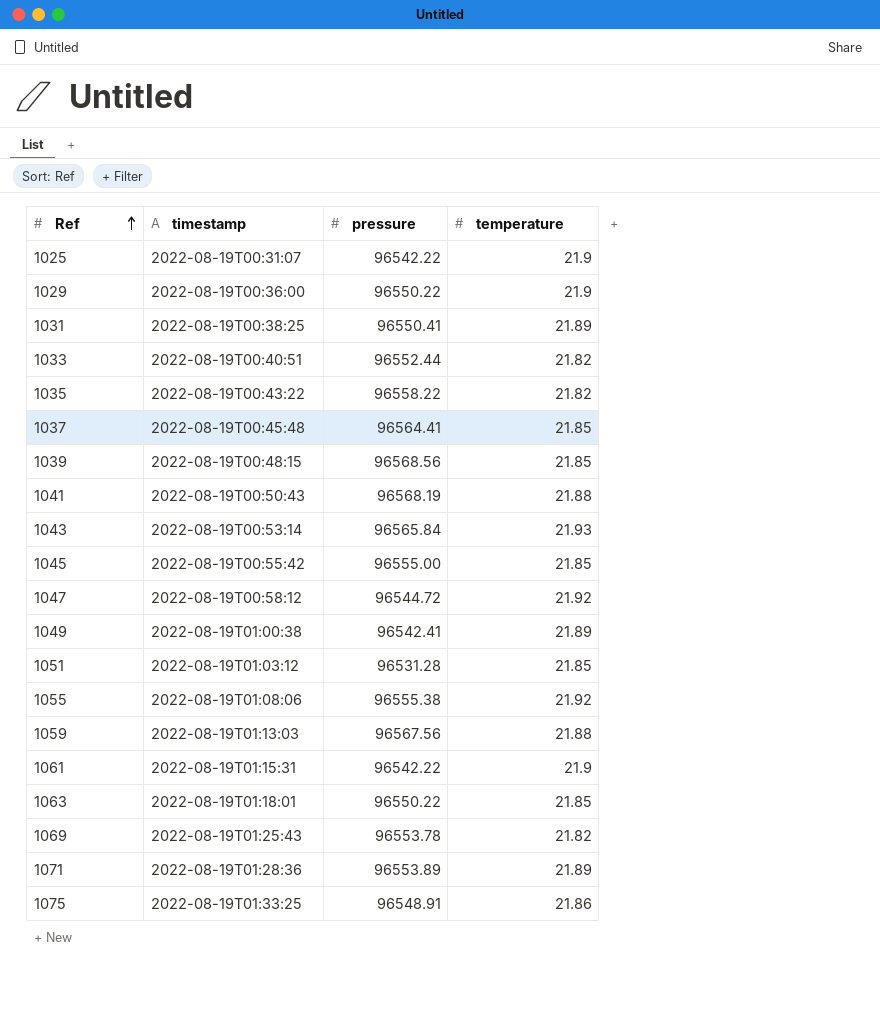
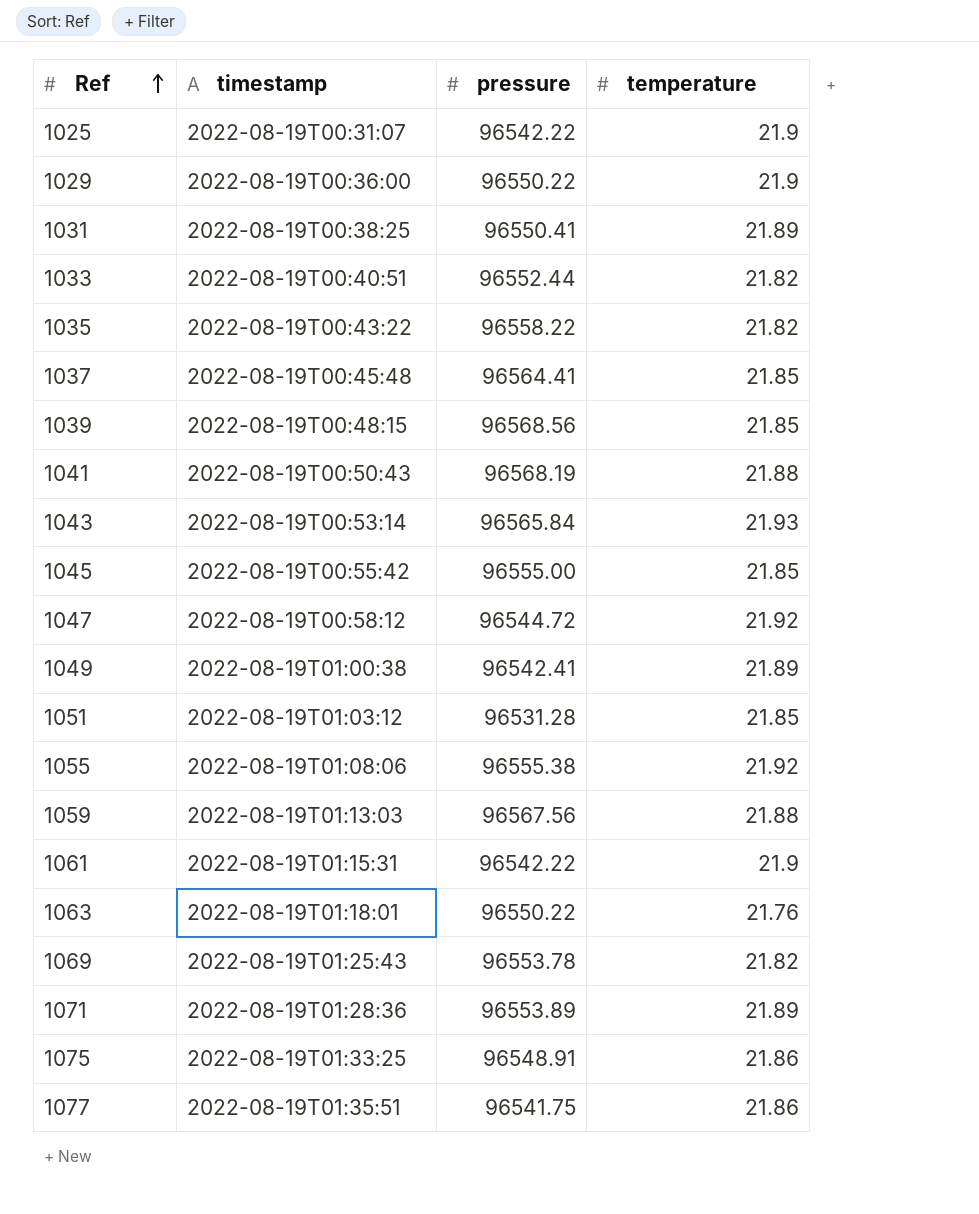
1063 | temperature: 21.85 -> 21.76
row 1077: none -> 2022-08-19T01:35:51 | 96541.75 | 21.86

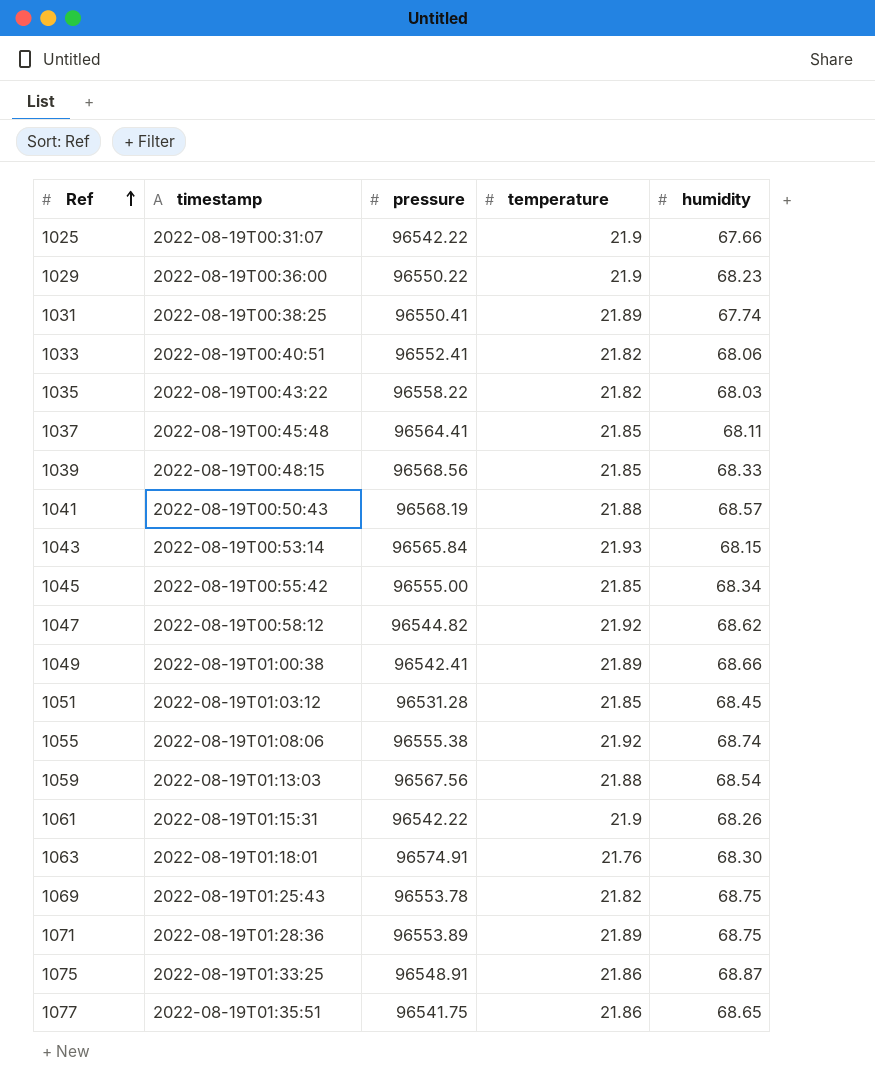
column humidity | position: none -> 5
1033 | pressure: 96552.44 -> 96552.41
1047 | pressure: 96544.72 -> 96544.82
1063 | pressure: 96550.22 -> 96574.91

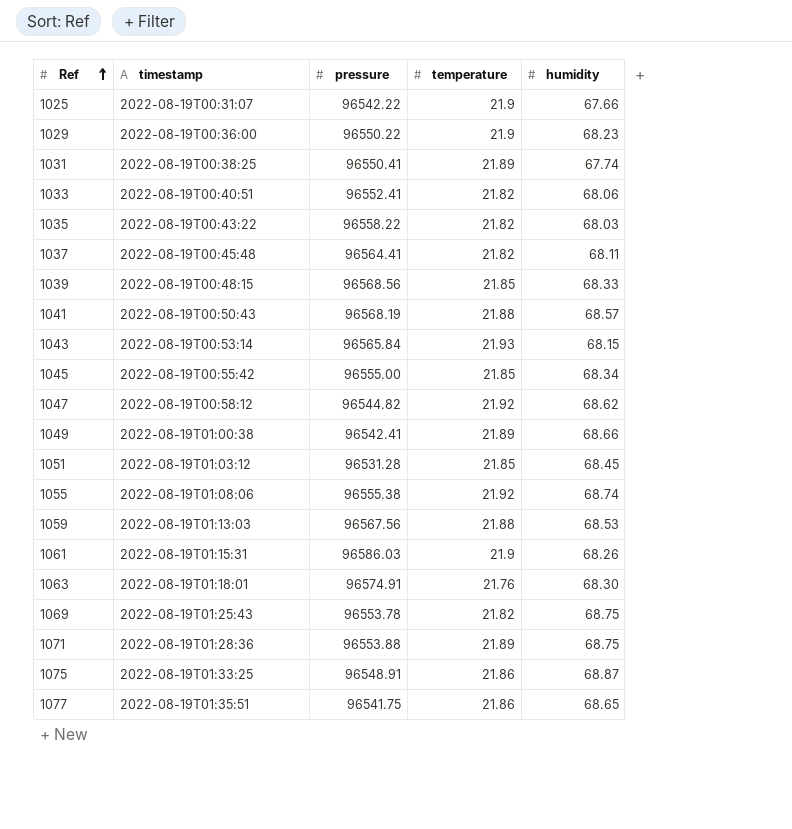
1037 | temperature: 21.85 -> 21.82
1059 | humidity: 68.54 -> 68.53
1061 | pressure: 96542.22 -> 96586.03
1071 | pressure: 96553.89 -> 96553.88

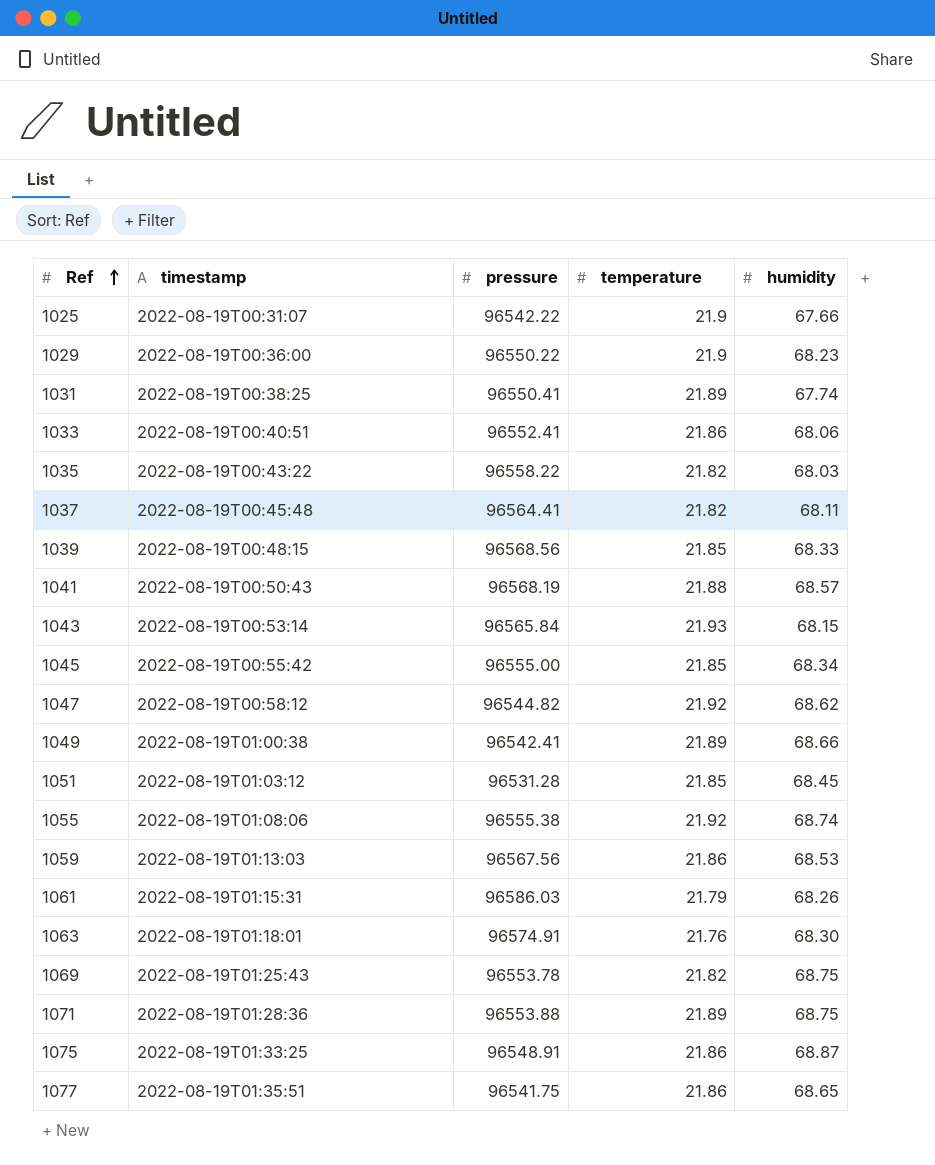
1033 | temperature: 21.82 -> 21.86
1059 | temperature: 21.88 -> 21.86
1061 | temperature: 21.9 -> 21.79

